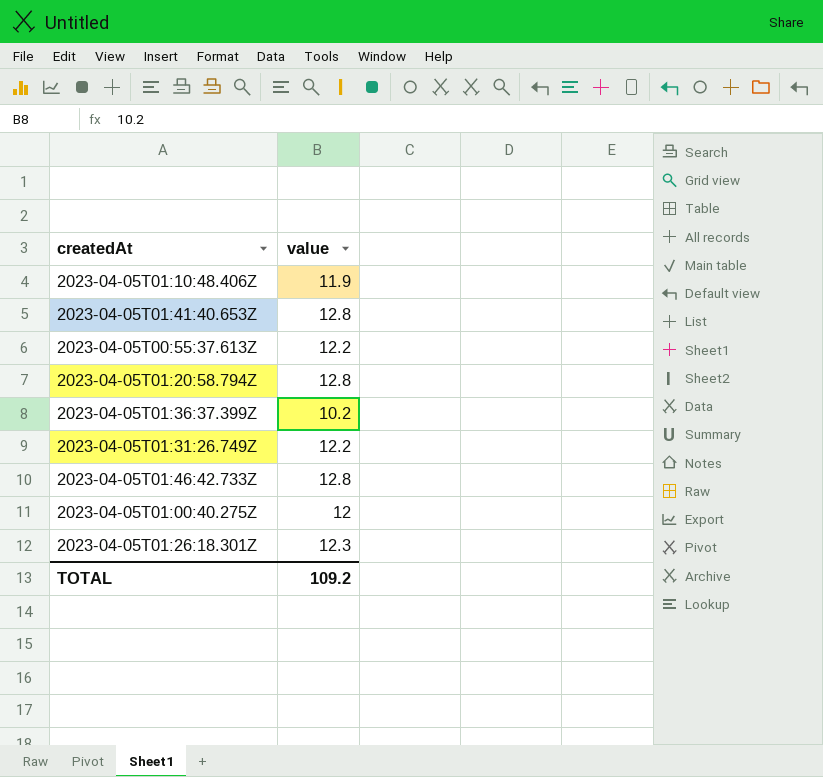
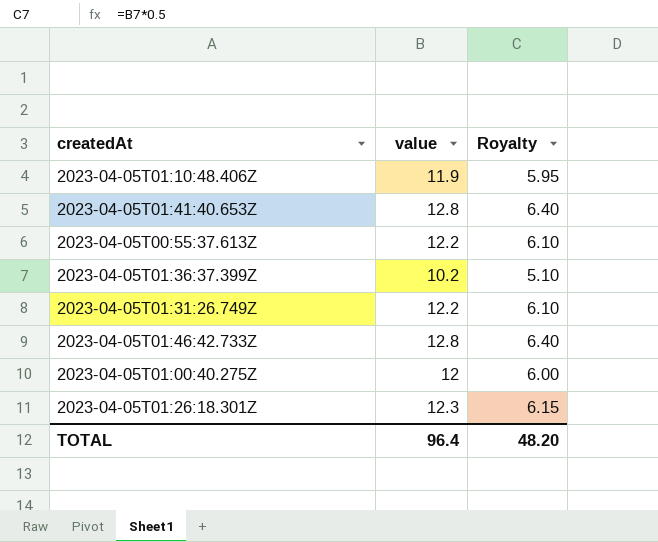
column Royalty | formula: none -> [value] * 0.5
row 2023-04-05T01:20:58.794Z: 12.8 -> none
TOTAL | value: 109.2 -> 96.4

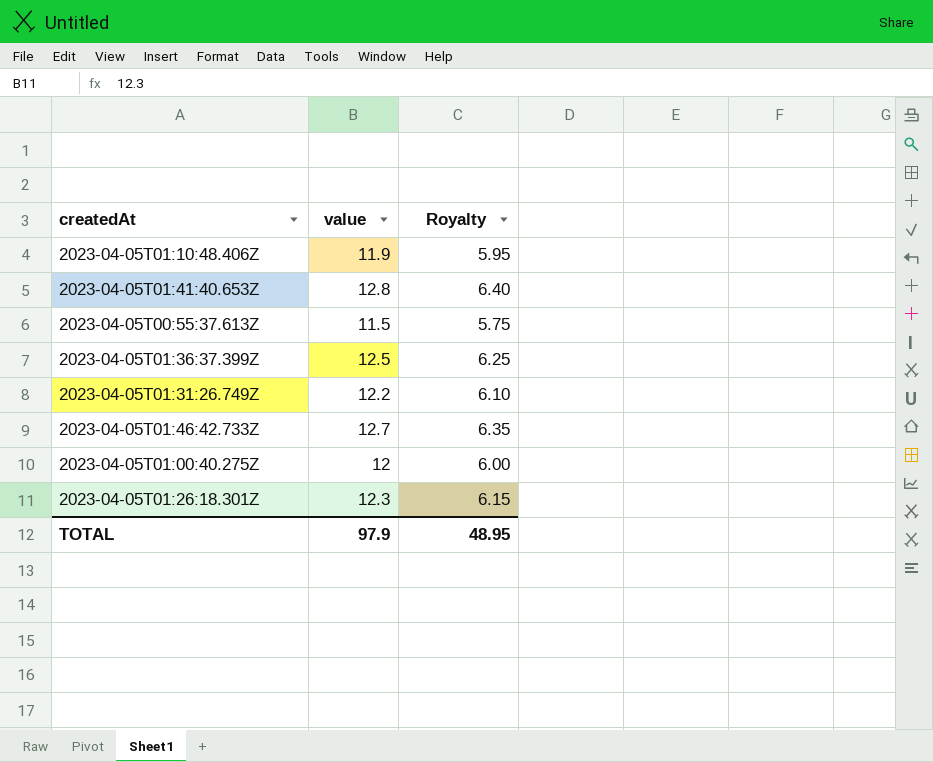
2023-04-05T00:55:37.613Z | value: 12.2 -> 11.5
2023-04-05T00:55:37.613Z | Royalty: 6.10 -> 5.75
2023-04-05T01:36:37.399Z | value: 10.2 -> 12.5
2023-04-05T01:36:37.399Z | Royalty: 5.10 -> 6.25
2023-04-05T01:46:42.733Z | value: 12.8 -> 12.7
2023-04-05T01:46:42.733Z | Royalty: 6.40 -> 6.35
TOTAL | value: 96.4 -> 97.9
TOTAL | Royalty: 48.20 -> 48.95

